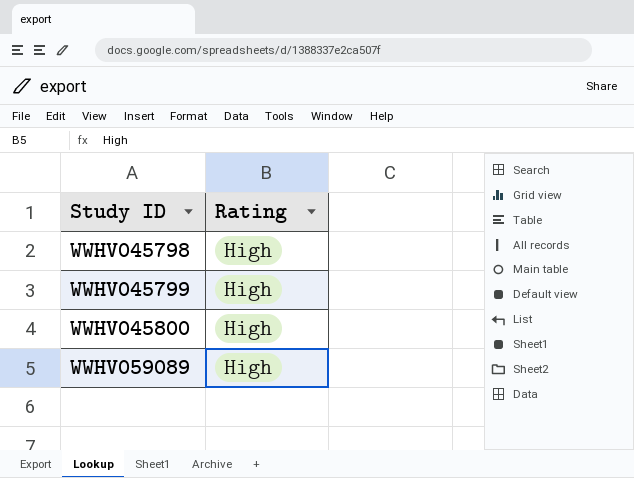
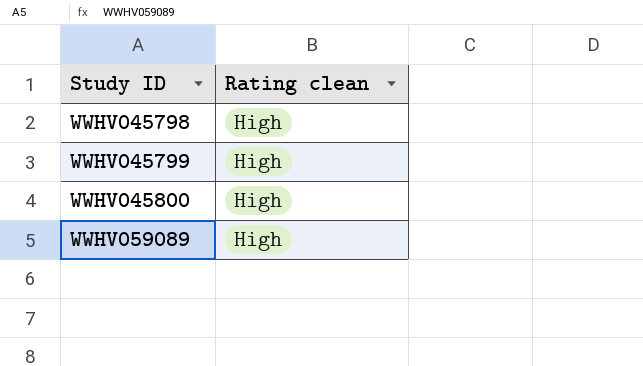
column name: Rating -> Rating clean

